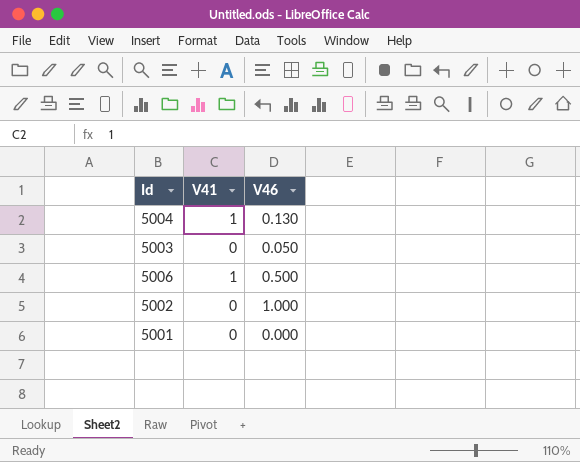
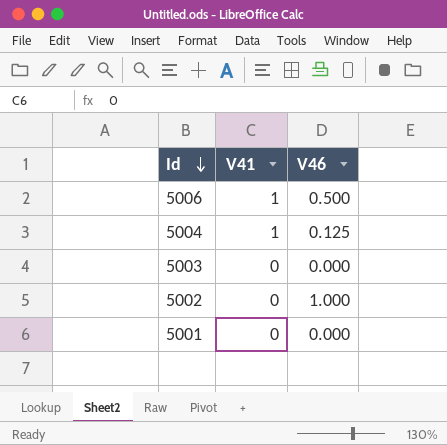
row order: none -> Id descending
5004 | V46: 0.130 -> 0.125
5003 | V46: 0.050 -> 0.000

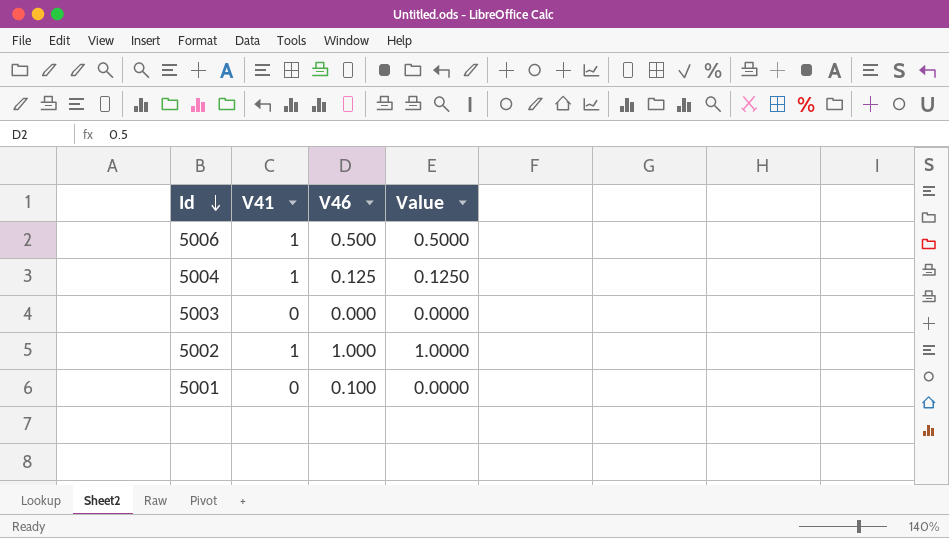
column Value | formula: none -> [V41] * [V46]
5002 | V41: 0 -> 1
5001 | V46: 0.000 -> 0.100

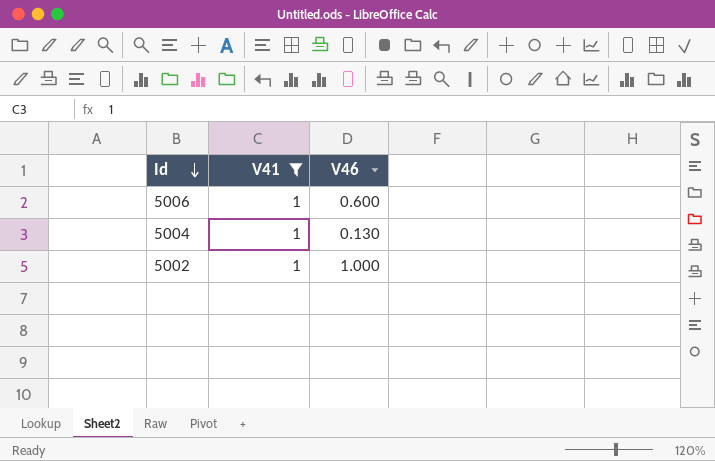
filter: none -> V41 = 1
column Value | formula: [V41] * [V46] -> none
5006 | V46: 0.500 -> 0.600
5004 | V46: 0.125 -> 0.130

